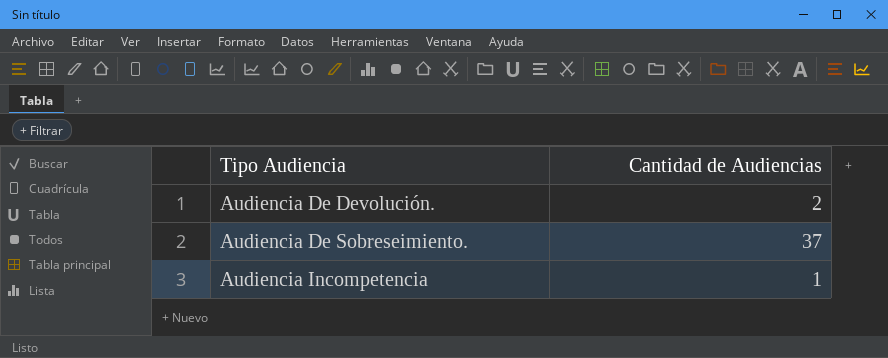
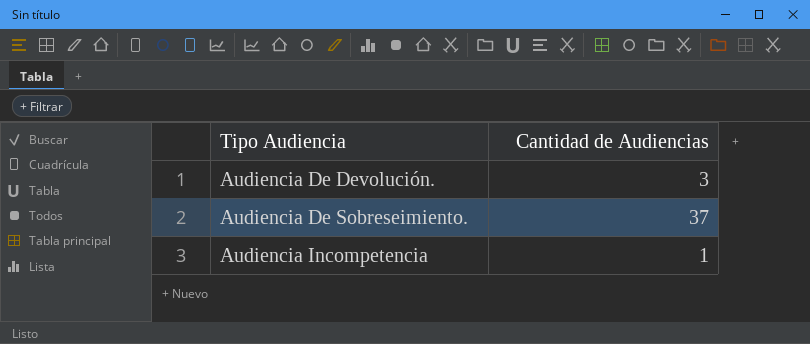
Audiencia De Devolución. | Cantidad de Audiencias: 2 -> 3

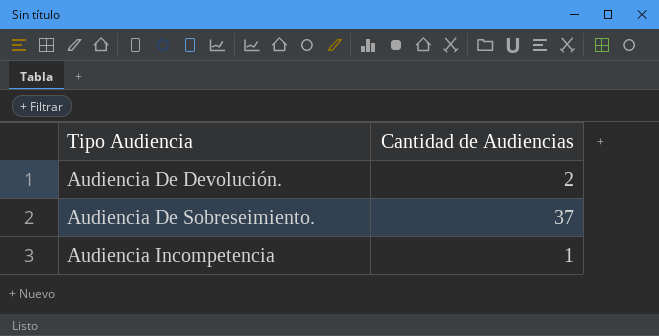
Audiencia De Devolución. | Cantidad de Audiencias: 3 -> 2

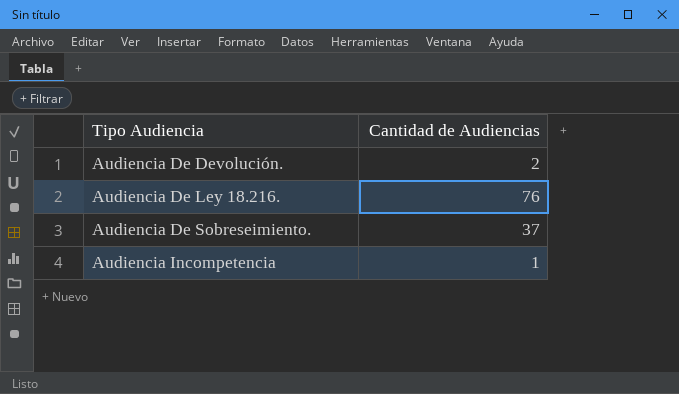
row Audiencia De Ley 18.216.: none -> 76

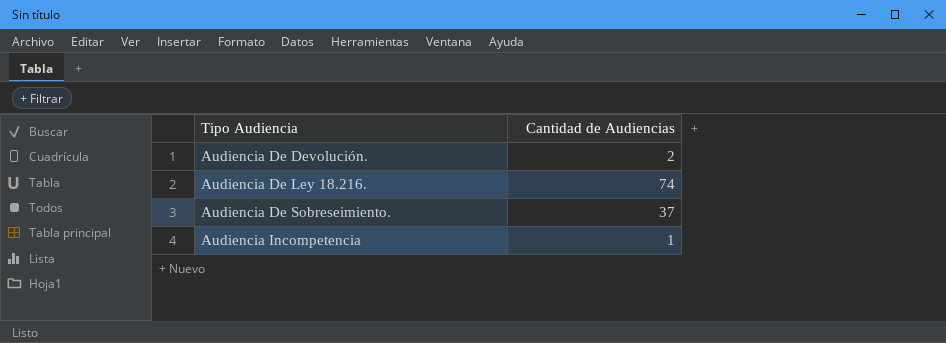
Audiencia De Ley 18.216. | Cantidad de Audiencias: 76 -> 74

